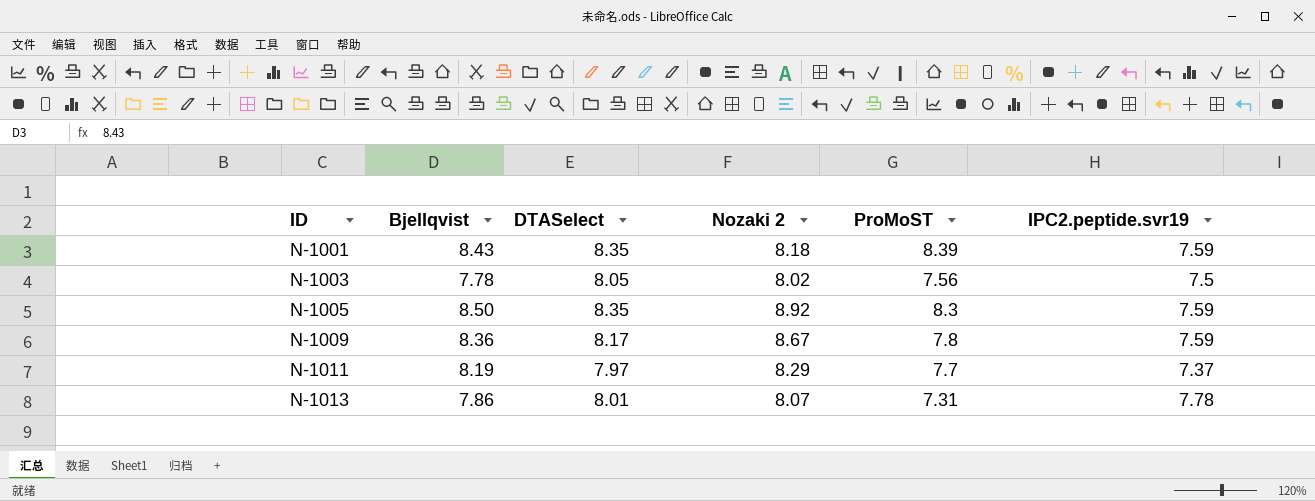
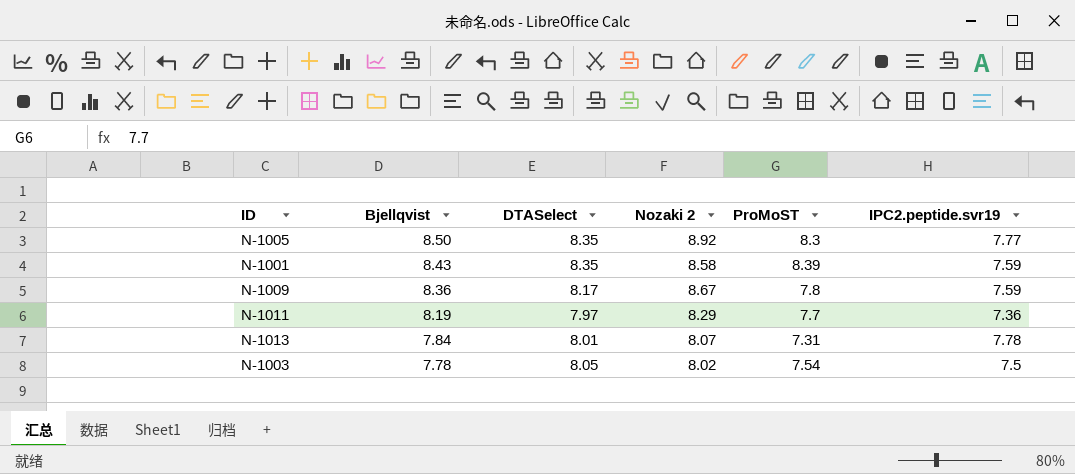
row order: ID ascending -> Bjellqvist descending
N-1005 | IPC2.peptide.svr19: 7.59 -> 7.77
N-1001 | Nozaki 2: 8.18 -> 8.58
N-1011 | IPC2.peptide.svr19: 7.37 -> 7.36
N-1013 | Bjellqvist: 7.86 -> 7.84
N-1003 | ProMoST: 7.56 -> 7.54

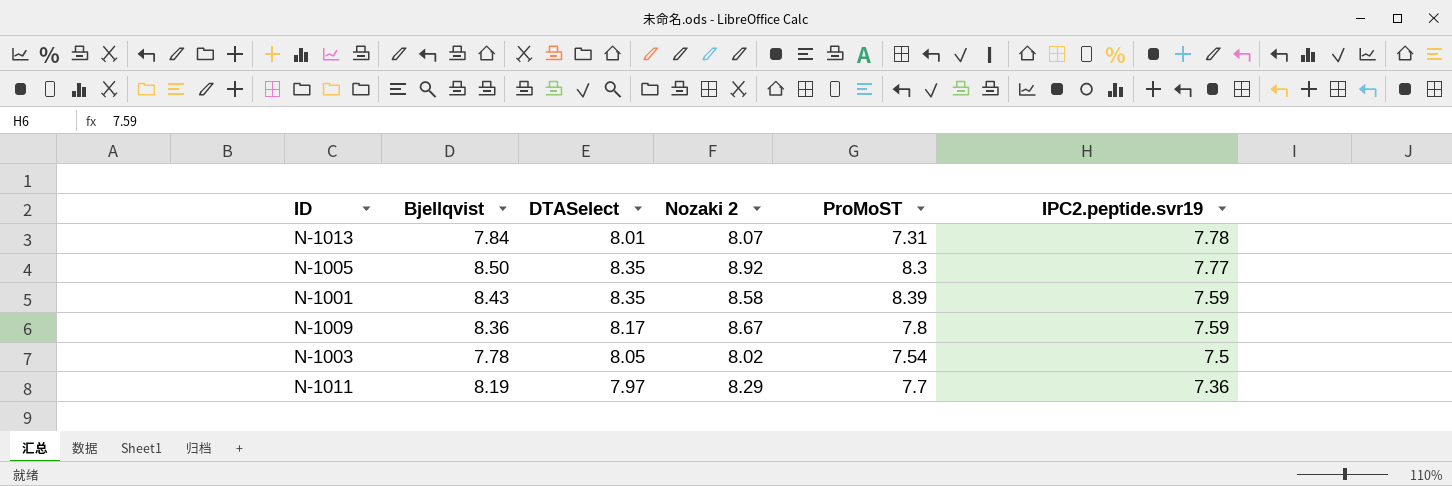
row order: Bjellqvist descending -> IPC2.peptide.svr19 descending

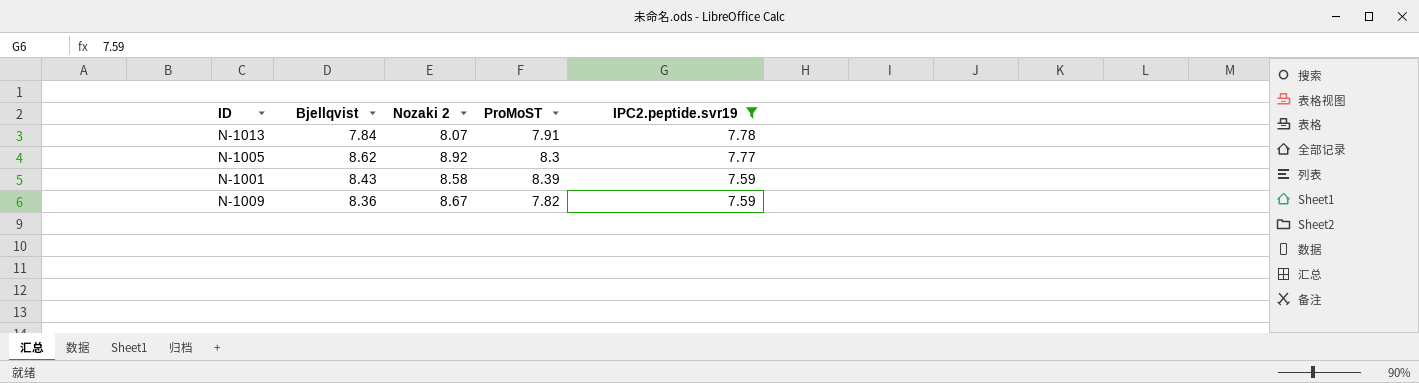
filter: none -> IPC2.peptide.svr19 >= 7.59
column DTASelect | position: 3 -> none
N-1013 | ProMoST: 7.31 -> 7.91
N-1005 | Bjellqvist: 8.50 -> 8.62
N-1009 | ProMoST: 7.8 -> 7.82

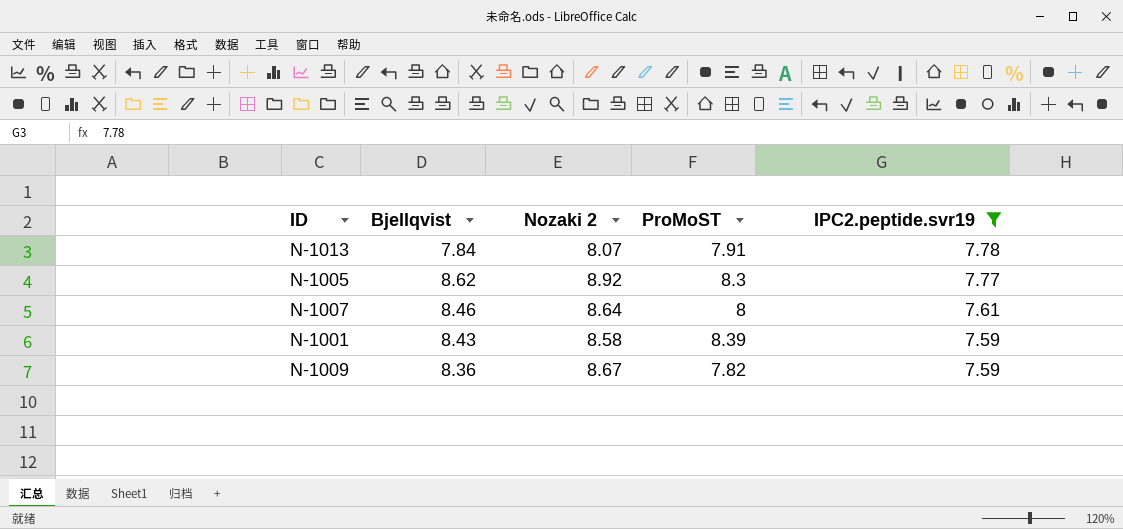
row N-1007: none -> 8.46 | 8.64 | 8 | 7.61

